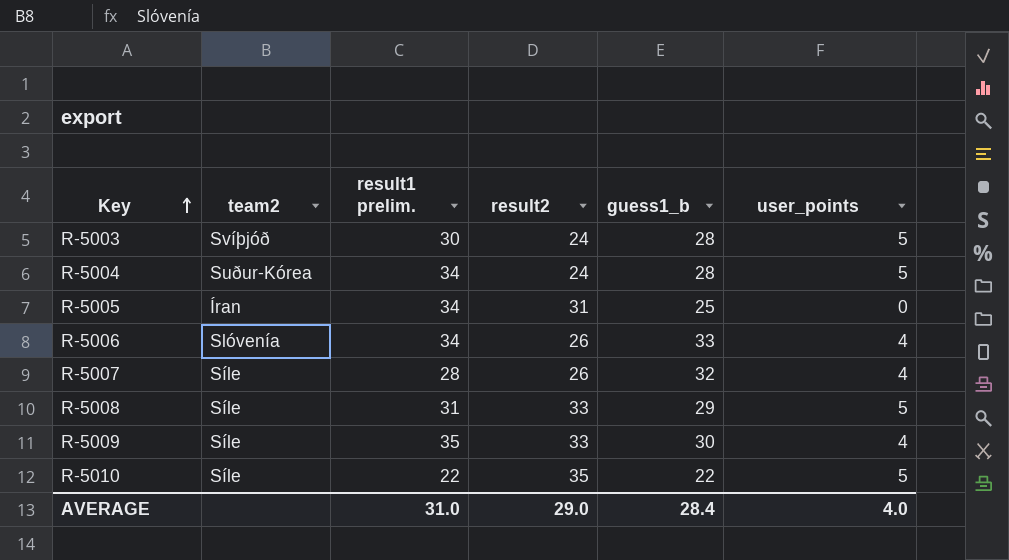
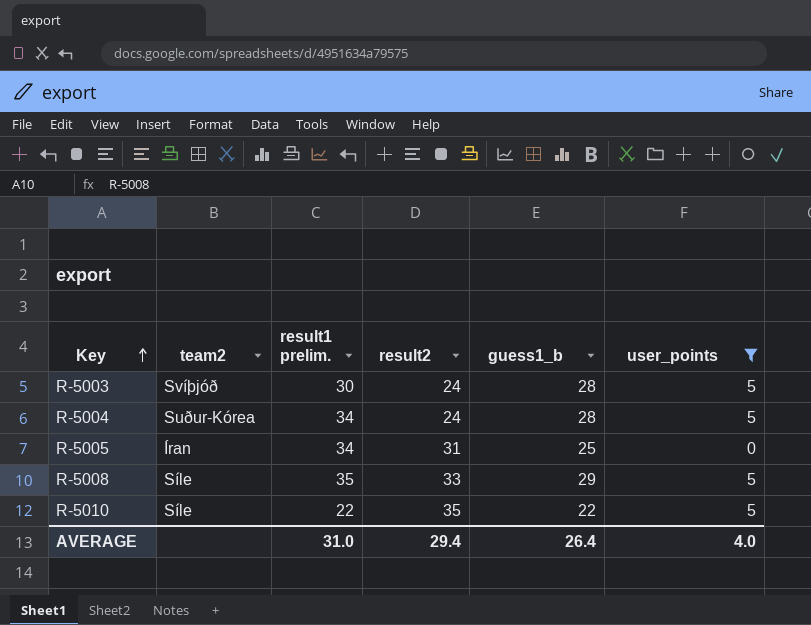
filter: none -> user_points != 4
R-5008 | result1 prelim.: 31 -> 35
AVERAGE | result2: 29.0 -> 29.4
AVERAGE | guess1_b: 28.4 -> 26.4

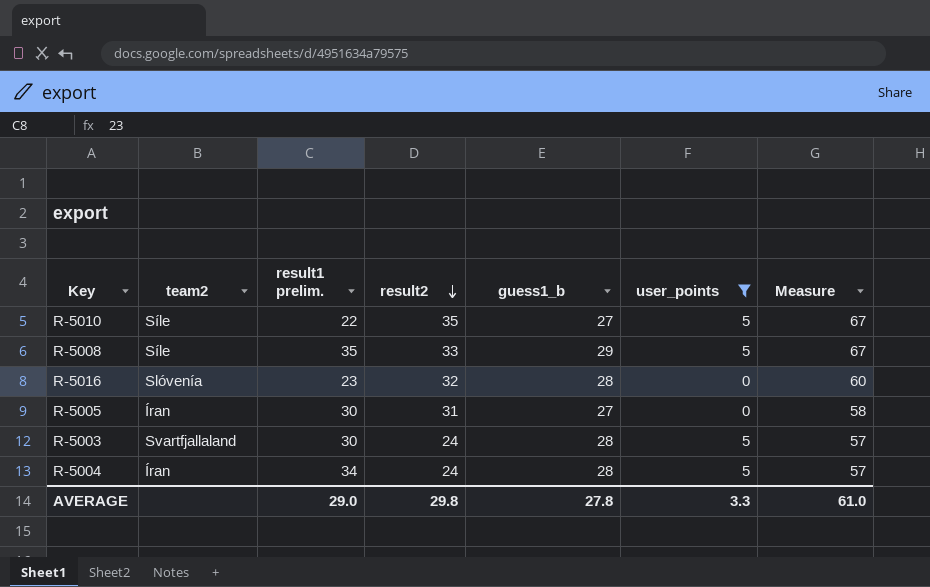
row order: Key ascending -> result2 descending
column Measure | formula: none -> [result2] + [guess1_b] + [user_points]
R-5010 | guess1_b: 22 -> 27
row R-5016: none -> Slóvenía | 23 | 32 | 28 | 0 | 60
R-5005 | result1 prelim.: 34 -> 30
R-5005 | guess1_b: 25 -> 27
R-5003 | team2: Svíþjóð -> Svartfjallaland
R-5004 | team2: Suður-Kórea -> Íran
AVERAGE | result1 prelim.: 31.0 -> 29.0
AVERAGE | result2: 29.4 -> 29.8
AVERAGE | guess1_b: 26.4 -> 27.8
AVERAGE | user_points: 4.0 -> 3.3

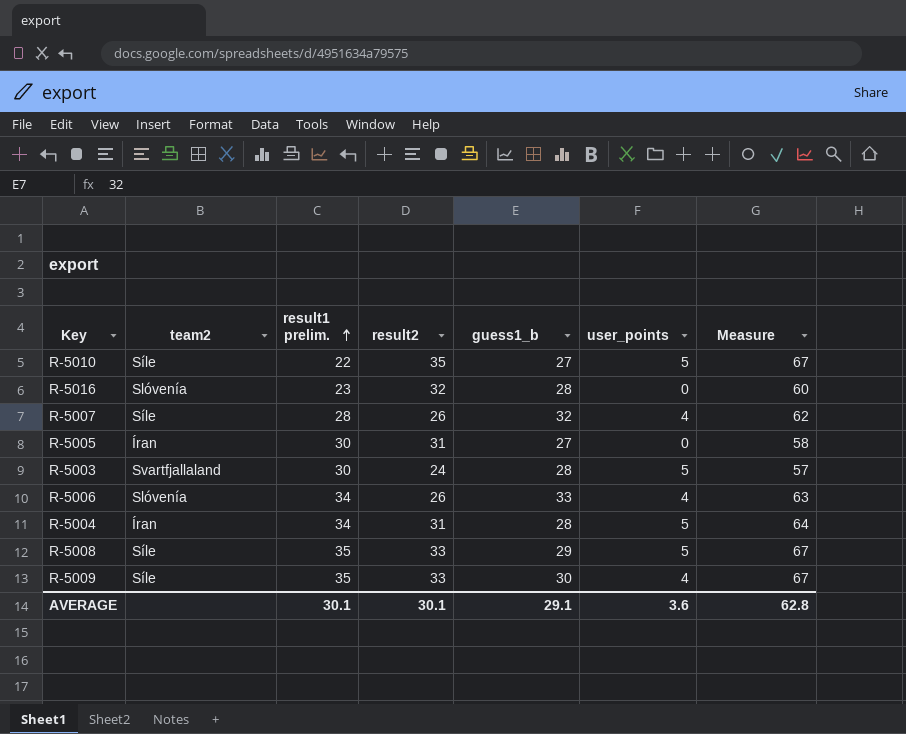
filter: user_points != 4 -> none
row order: result2 descending -> result1 prelim. ascending
R-5004 | result2: 24 -> 31
R-5004 | Measure: 57 -> 64
AVERAGE | result1 prelim.: 29.0 -> 30.1
AVERAGE | result2: 29.8 -> 30.1
AVERAGE | guess1_b: 27.8 -> 29.1
AVERAGE | user_points: 3.3 -> 3.6
AVERAGE | Measure: 61.0 -> 62.8

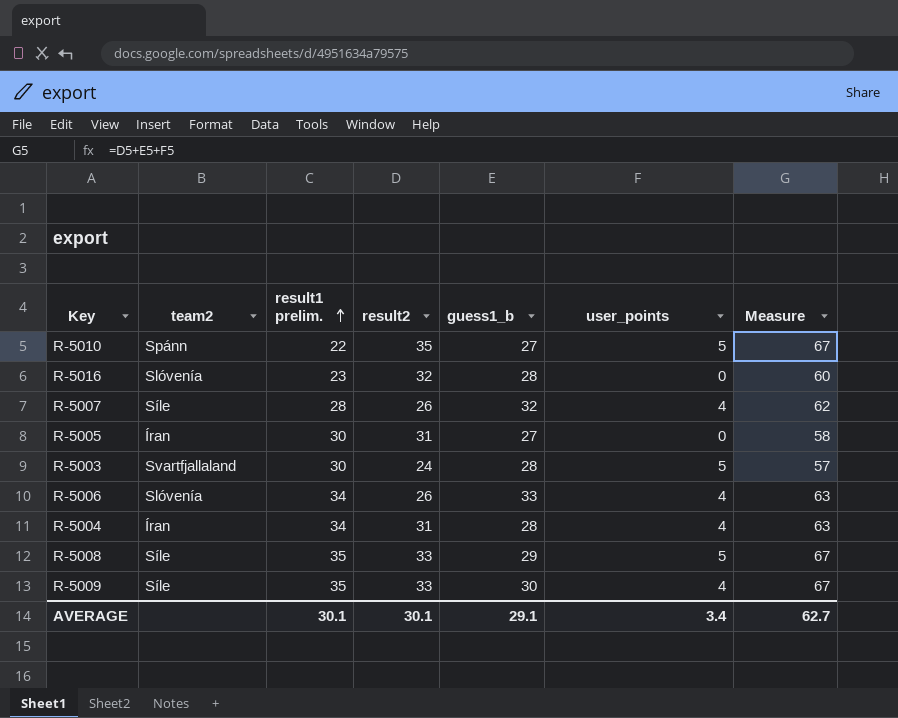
R-5010 | team2: Síle -> Spánn
R-5004 | user_points: 5 -> 4
R-5004 | Measure: 64 -> 63
AVERAGE | user_points: 3.6 -> 3.4
AVERAGE | Measure: 62.8 -> 62.7

